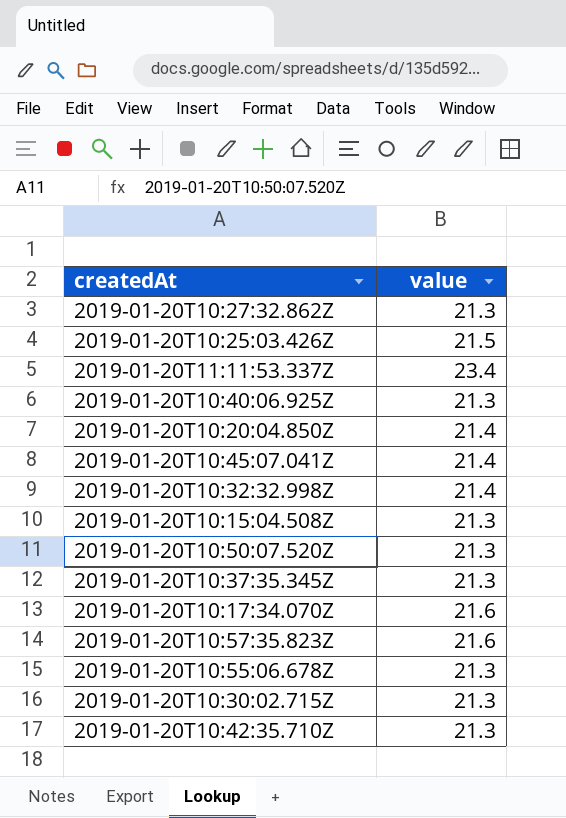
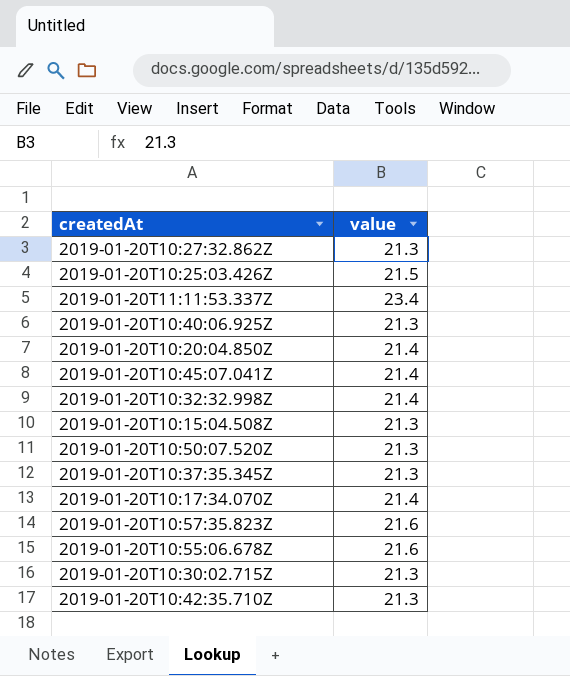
2019-01-20T10:17:34.070Z | value: 21.6 -> 21.4
2019-01-20T10:55:06.678Z | value: 21.3 -> 21.6

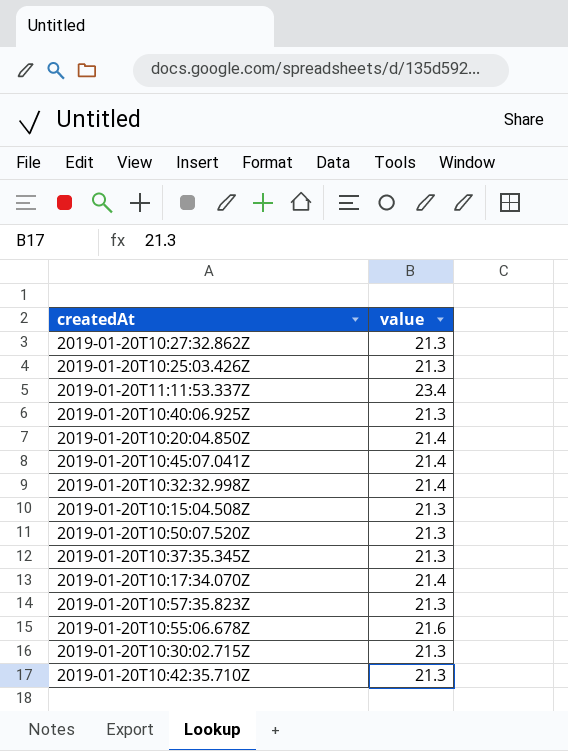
2019-01-20T10:25:03.426Z | value: 21.5 -> 21.3
2019-01-20T10:57:35.823Z | value: 21.6 -> 21.3

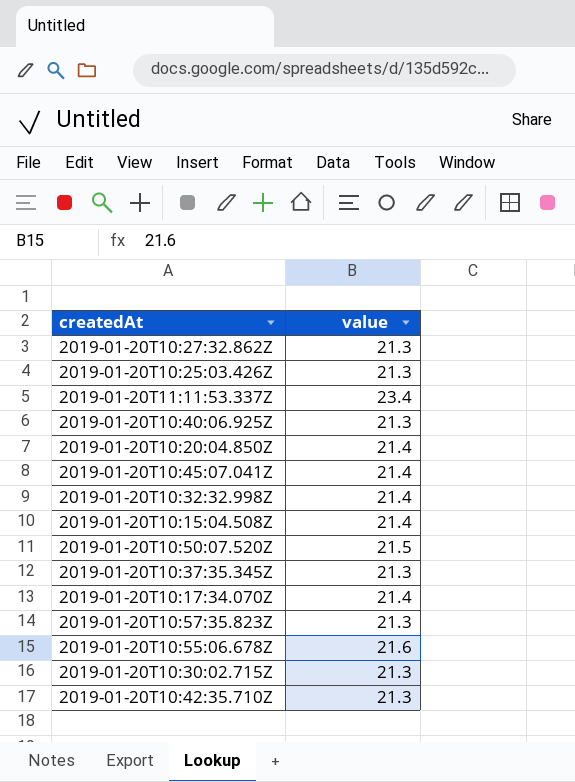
2019-01-20T10:15:04.508Z | value: 21.3 -> 21.4
2019-01-20T10:50:07.520Z | value: 21.3 -> 21.5

